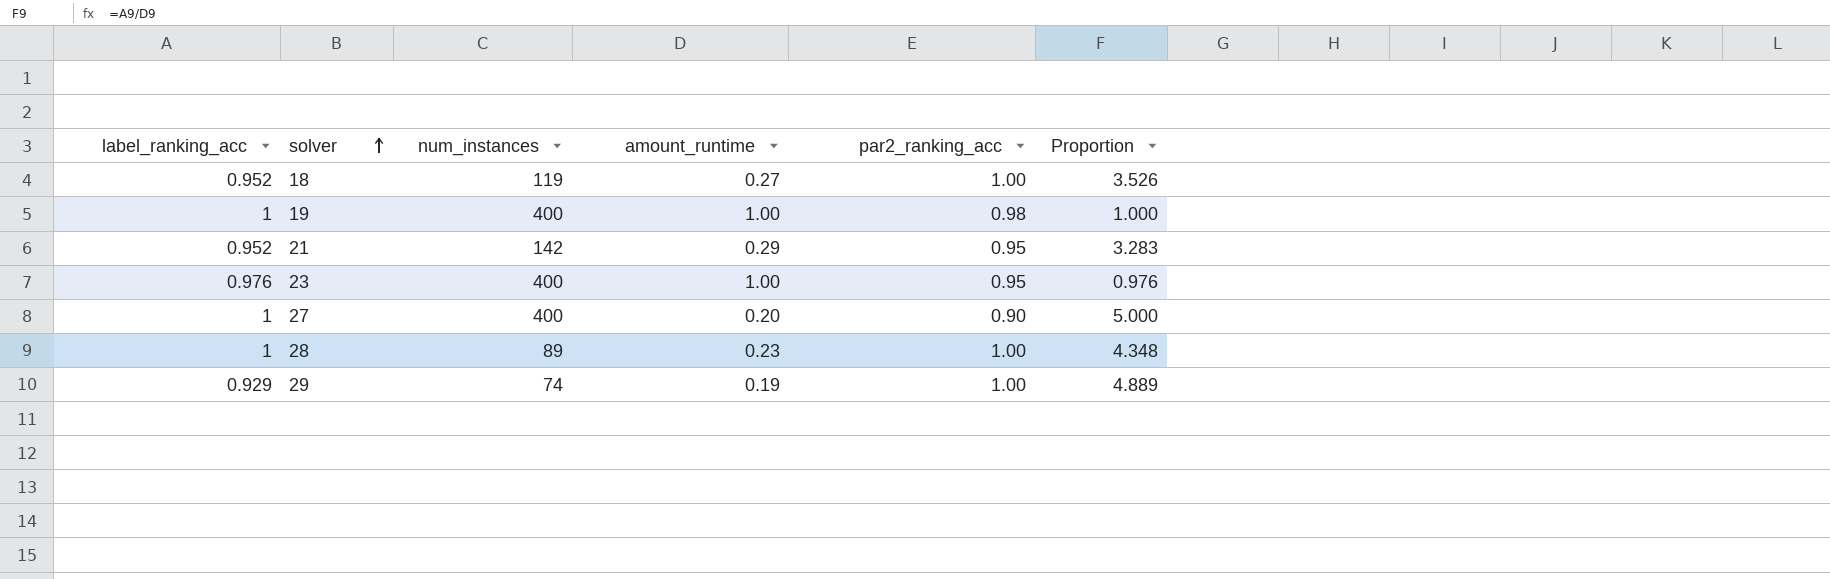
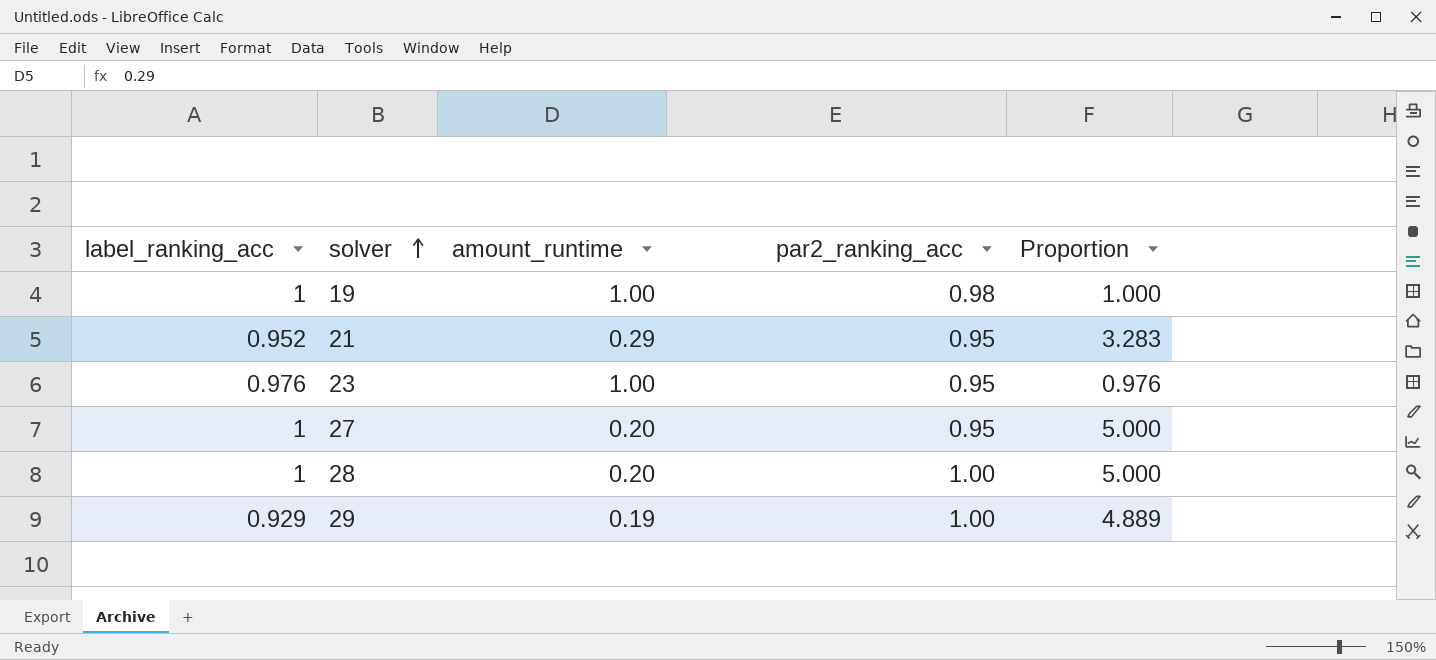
column num_instances | position: 3 -> none
row 18: 0.952 | 119 | 0.27 | 1.00 | 3.526 -> none
27 | par2_ranking_acc: 0.90 -> 0.95
28 | amount_runtime: 0.23 -> 0.20
28 | Proportion: 4.348 -> 5.000

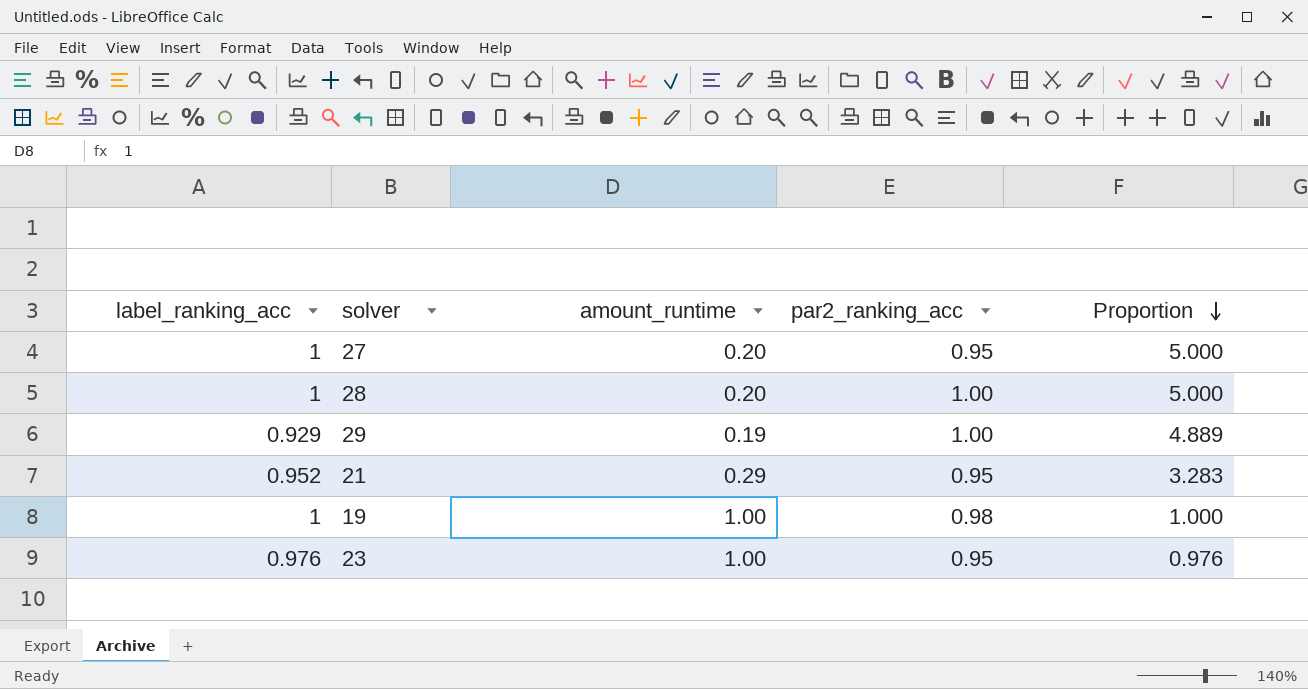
row order: solver ascending -> Proportion descending

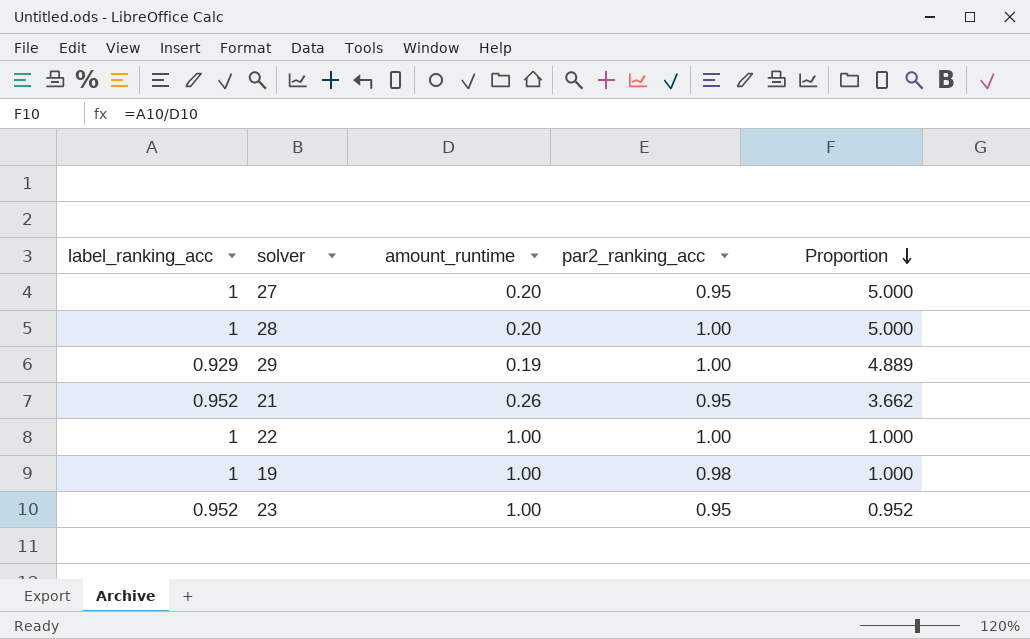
21 | amount_runtime: 0.29 -> 0.26
21 | Proportion: 3.283 -> 3.662
row 22: none -> 1 | 1.00 | 1.00 | 1.000
23 | label_ranking_acc: 0.976 -> 0.952
23 | Proportion: 0.976 -> 0.952

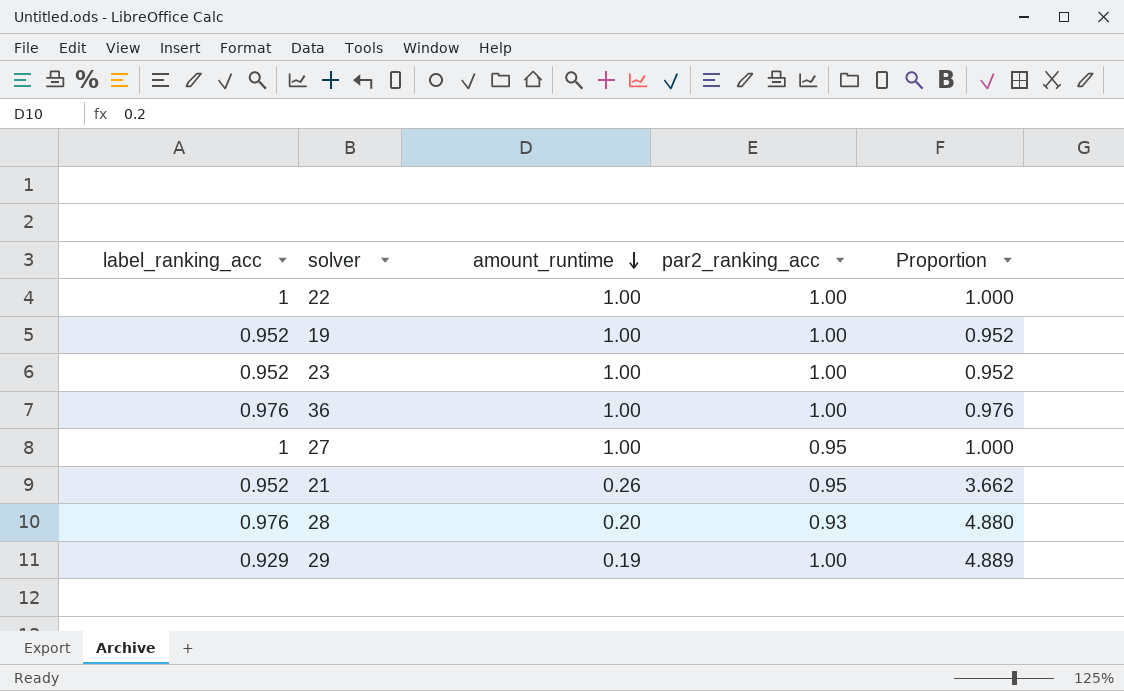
row order: Proportion descending -> amount_runtime descending
19 | label_ranking_acc: 1 -> 0.952
19 | par2_ranking_acc: 0.98 -> 1.00
19 | Proportion: 1.000 -> 0.952
23 | par2_ranking_acc: 0.95 -> 1.00
row 36: none -> 0.976 | 1.00 | 1.00 | 0.976
27 | amount_runtime: 0.20 -> 1.00
27 | Proportion: 5.000 -> 1.000
28 | label_ranking_acc: 1 -> 0.976
28 | par2_ranking_acc: 1.00 -> 0.93
28 | Proportion: 5.000 -> 4.880

